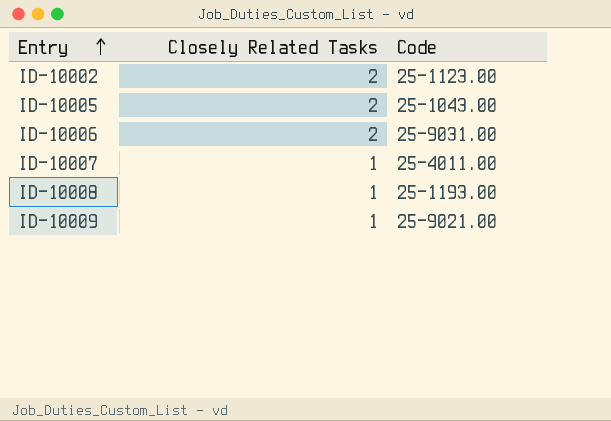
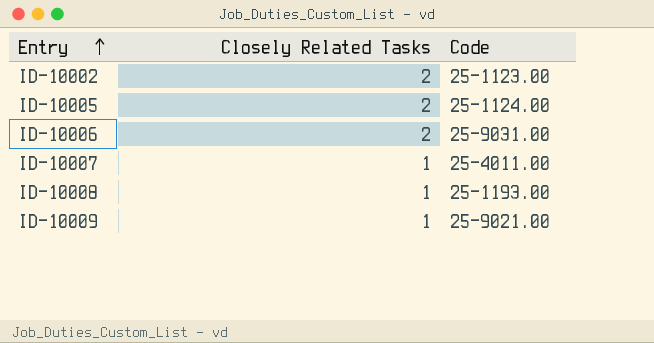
ID-10005 | Code: 25-1043.00 -> 25-1124.00

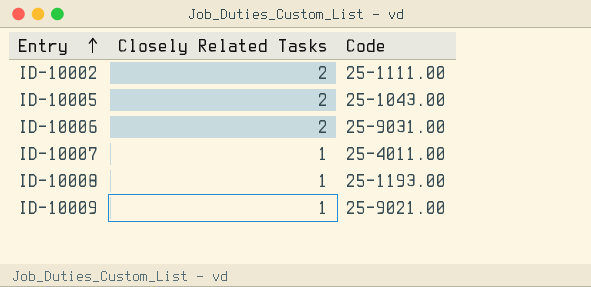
ID-10002 | Code: 25-1123.00 -> 25-1111.00
ID-10005 | Code: 25-1124.00 -> 25-1043.00

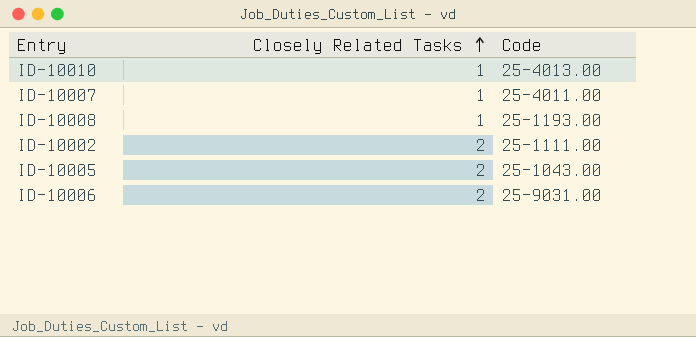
row order: Entry ascending -> Closely Related Tasks ascending
row ID-10009: 1 | 25-9021.00 -> none
row ID-10010: none -> 1 | 25-4013.00

